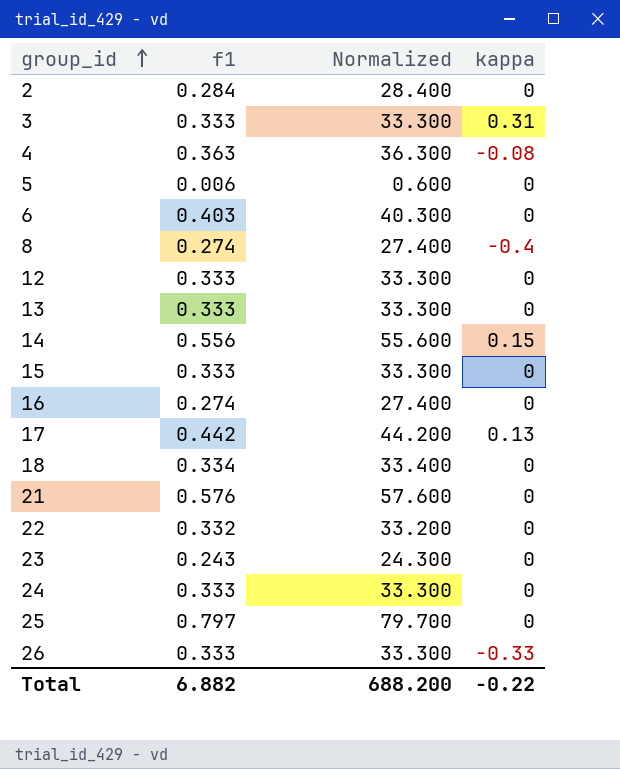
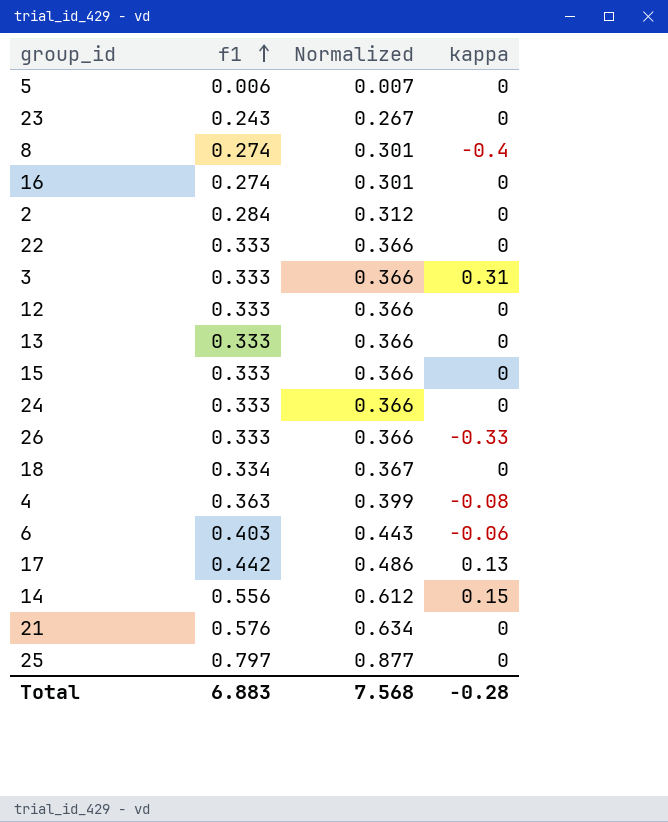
row order: group_id ascending -> f1 ascending
column Normalized | formula: [f1] * 100 -> [f1] * 1.1
22 | f1: 0.332 -> 0.333
6 | kappa: 0 -> -0.06
Total | f1: 6.882 -> 6.883
Total | Normalized: 688.200 -> 7.568
Total | kappa: -0.22 -> -0.28

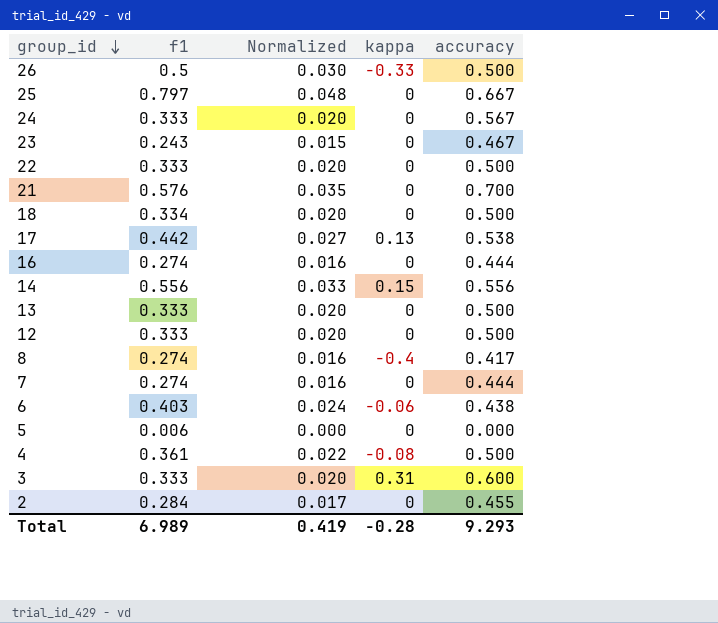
row order: f1 ascending -> group_id descending
column Normalized | formula: [f1] * 1.1 -> [f1] * 0.06
column accuracy | position: none -> 5
row 15: 0.333 | 0.366 | 0 -> none
26 | f1: 0.333 -> 0.5
row 7: none -> 0.274 | 0.016 | 0 | 0.444
4 | f1: 0.363 -> 0.361
Total | f1: 6.883 -> 6.989
Total | Normalized: 7.568 -> 0.419

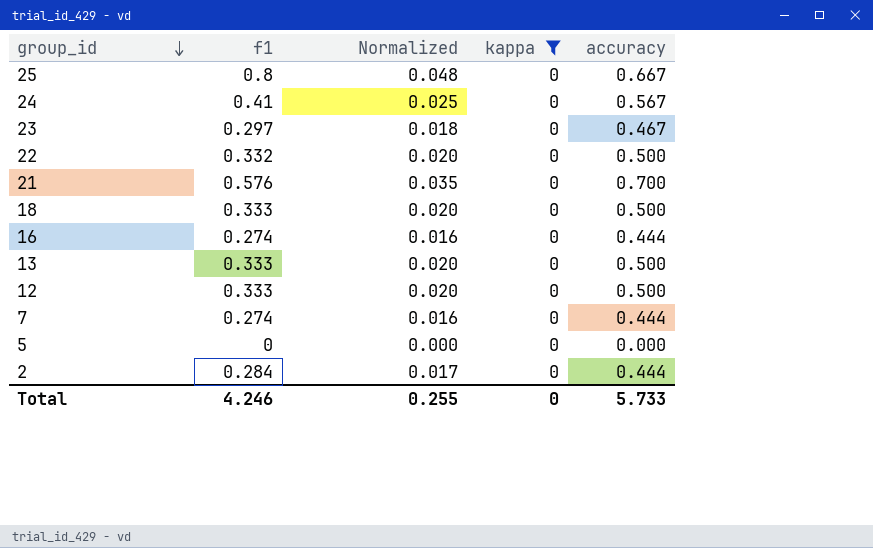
filter: none -> kappa = 0
25 | f1: 0.797 -> 0.8
24 | f1: 0.333 -> 0.41
24 | Normalized: 0.020 -> 0.025
23 | f1: 0.243 -> 0.297
23 | Normalized: 0.015 -> 0.018
22 | f1: 0.333 -> 0.332
18 | f1: 0.334 -> 0.333
5 | f1: 0.006 -> 0
2 | accuracy: 0.455 -> 0.444
Total | f1: 6.989 -> 4.246
Total | Normalized: 0.419 -> 0.255
Total | kappa: -0.28 -> 0
Total | accuracy: 9.293 -> 5.733

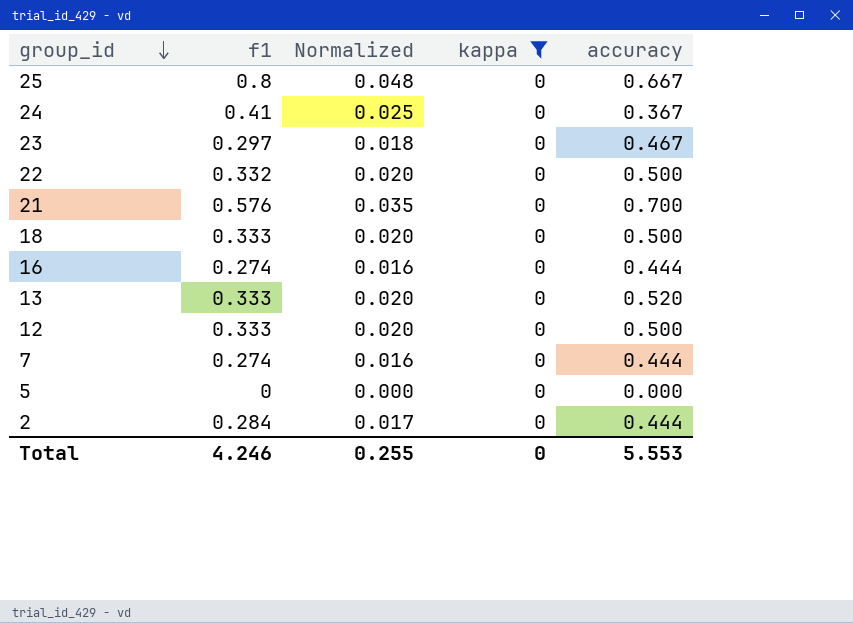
24 | accuracy: 0.567 -> 0.367
13 | accuracy: 0.500 -> 0.520
Total | accuracy: 5.733 -> 5.553

